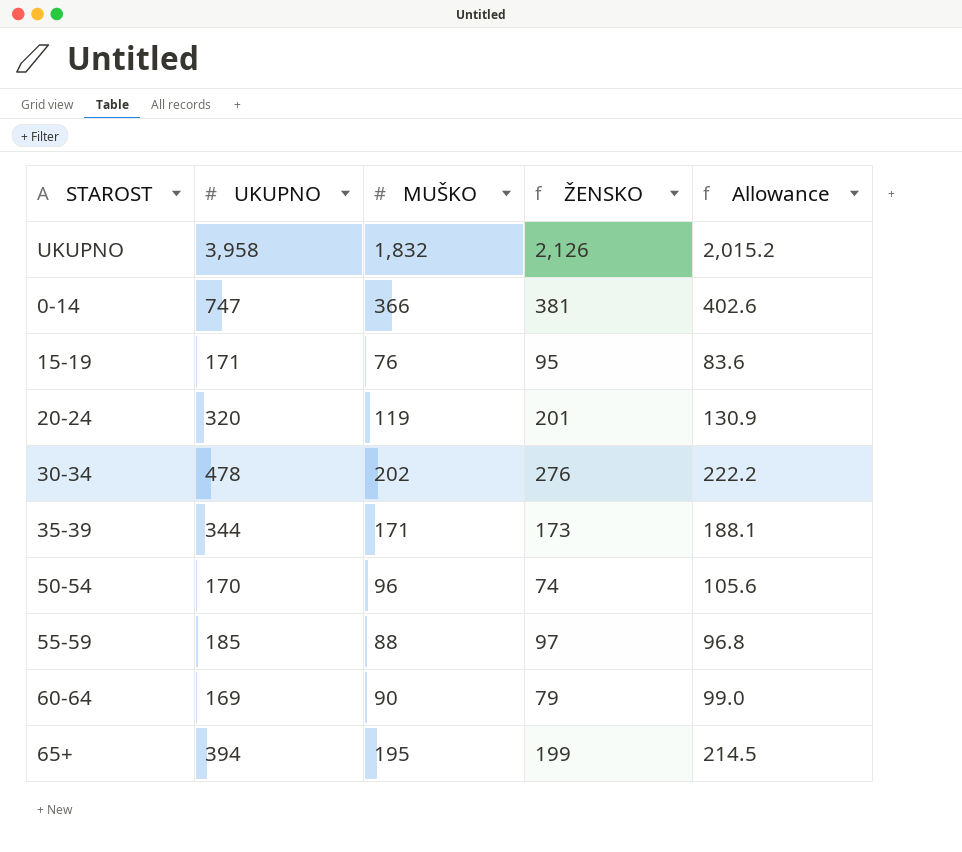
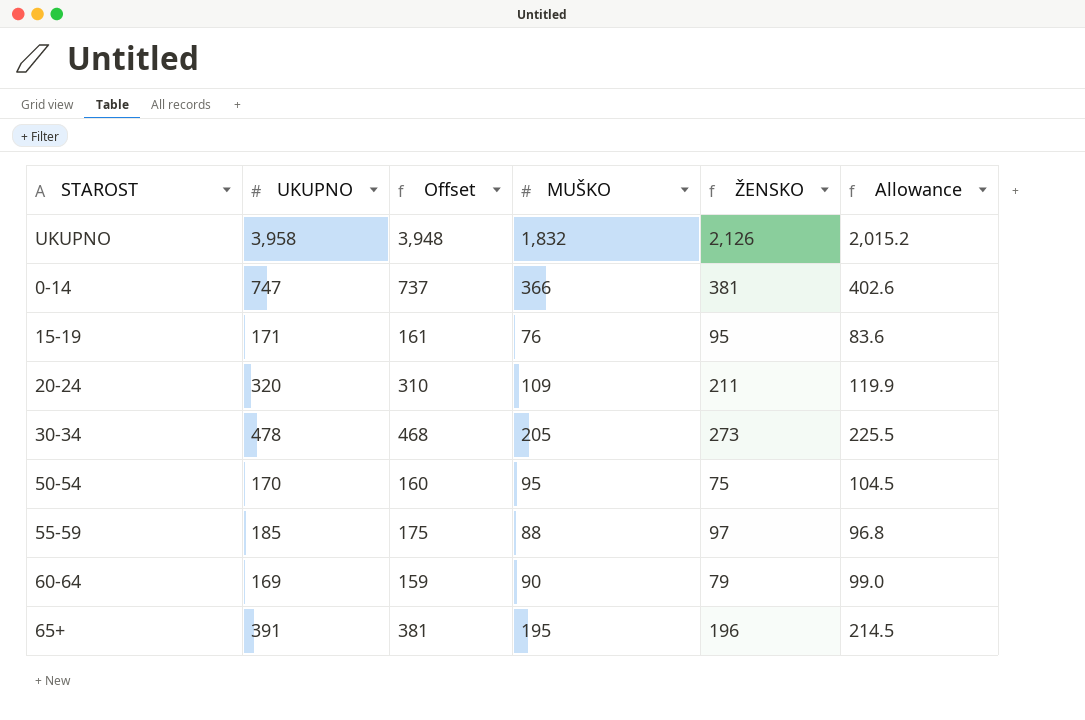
column Offset | formula: none -> [UKUPNO] - 10
row 35-39: 344 | 171 | 173 | 188.1 -> none
20-24 | MUŠKO: 119 -> 109
20-24 | ŽENSKO: 201 -> 211
20-24 | Allowance: 130.9 -> 119.9
30-34 | MUŠKO: 202 -> 205
30-34 | ŽENSKO: 276 -> 273
30-34 | Allowance: 222.2 -> 225.5
50-54 | MUŠKO: 96 -> 95
50-54 | ŽENSKO: 74 -> 75
50-54 | Allowance: 105.6 -> 104.5
65+ | UKUPNO: 394 -> 391
65+ | ŽENSKO: 199 -> 196

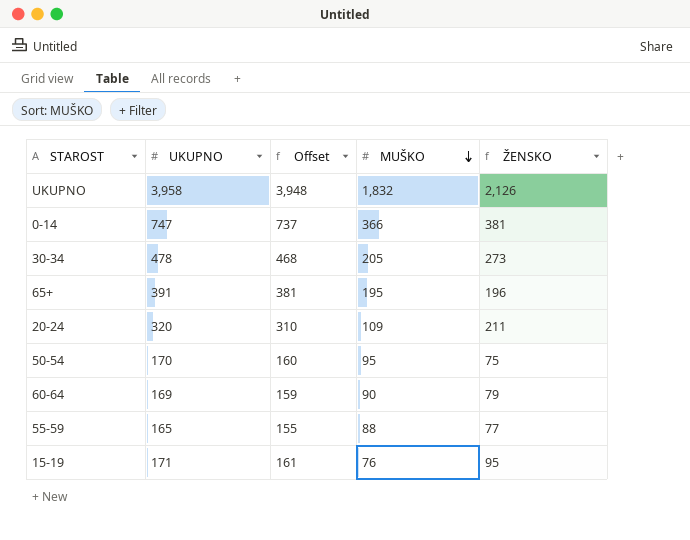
row order: none -> MUŠKO descending
column Allowance | formula: [MUŠKO] * 1.1 -> none
55-59 | UKUPNO: 185 -> 165
55-59 | Offset: 175 -> 155
55-59 | ŽENSKO: 97 -> 77

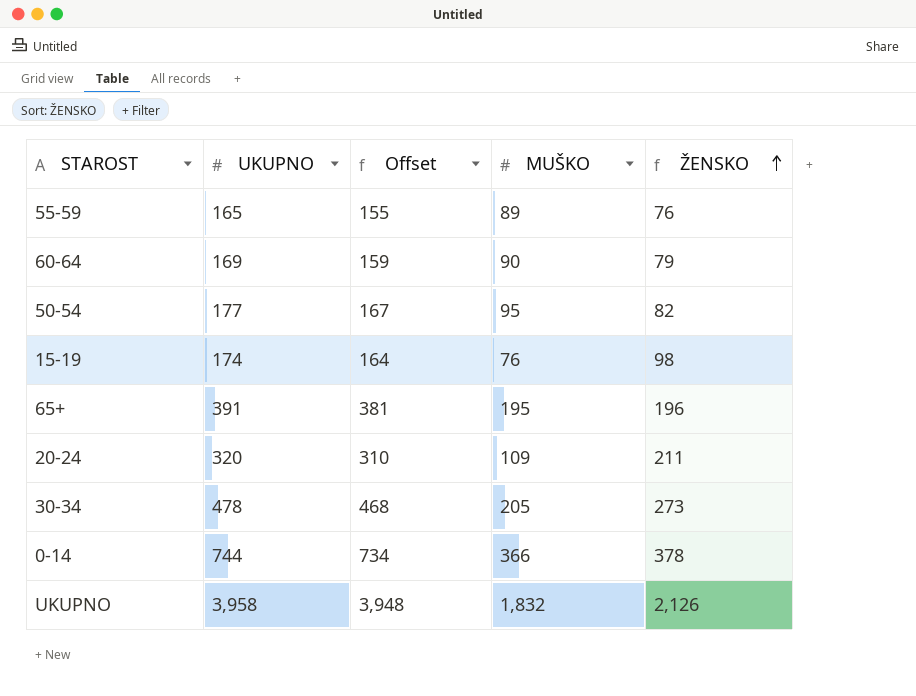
row order: MUŠKO descending -> ŽENSKO ascending
55-59 | MUŠKO: 88 -> 89
55-59 | ŽENSKO: 77 -> 76
50-54 | UKUPNO: 170 -> 177
50-54 | Offset: 160 -> 167
50-54 | ŽENSKO: 75 -> 82
15-19 | UKUPNO: 171 -> 174
15-19 | Offset: 161 -> 164
15-19 | ŽENSKO: 95 -> 98
0-14 | UKUPNO: 747 -> 744
0-14 | Offset: 737 -> 734
0-14 | ŽENSKO: 381 -> 378

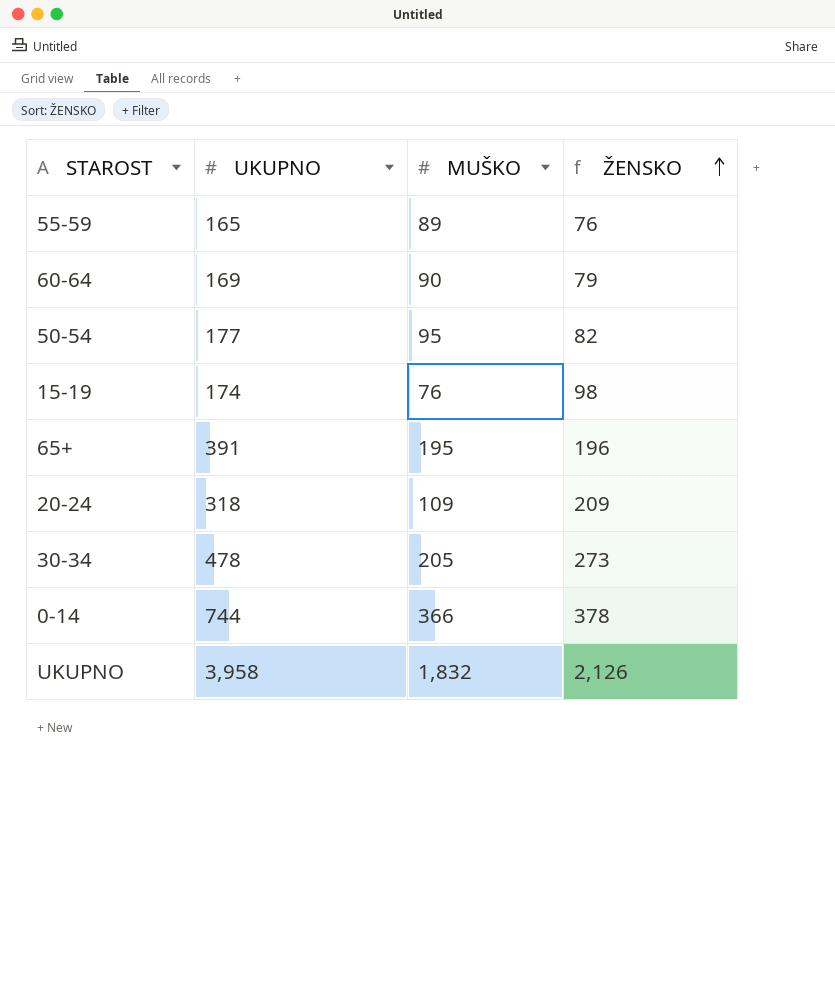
column Offset | formula: [UKUPNO] - 10 -> none
20-24 | UKUPNO: 320 -> 318
20-24 | ŽENSKO: 211 -> 209

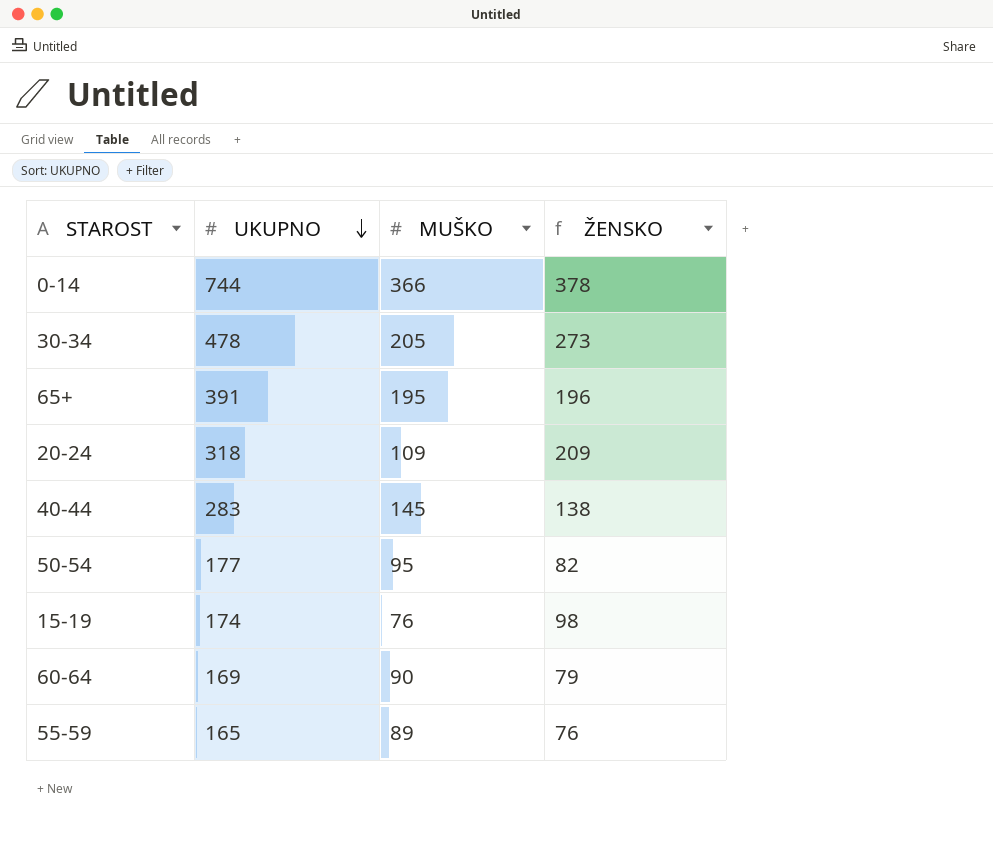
row order: ŽENSKO ascending -> UKUPNO descending
row UKUPNO: 3,958 | 1,832 | 2,126 -> none
row 40-44: none -> 283 | 145 | 138

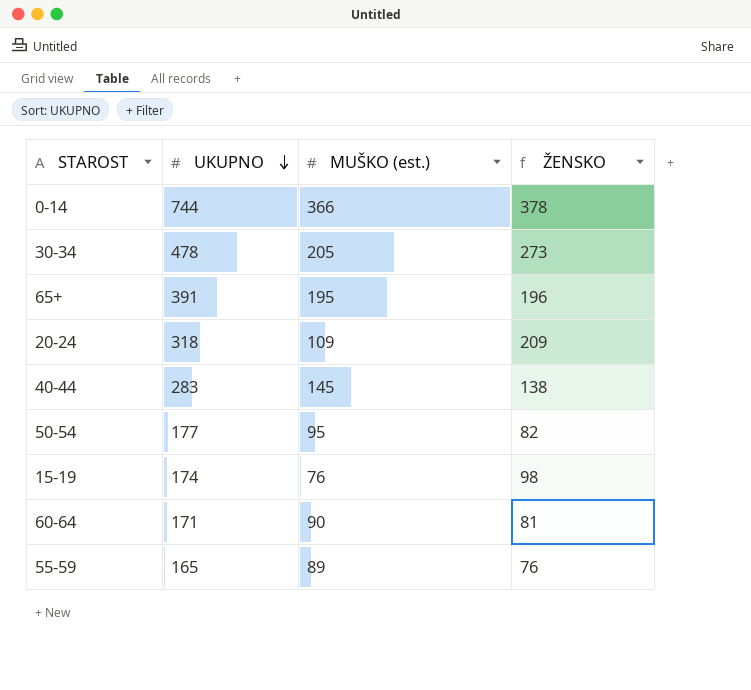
column name: MUŠKO -> MUŠKO (est.)
60-64 | UKUPNO: 169 -> 171
60-64 | ŽENSKO: 79 -> 81

